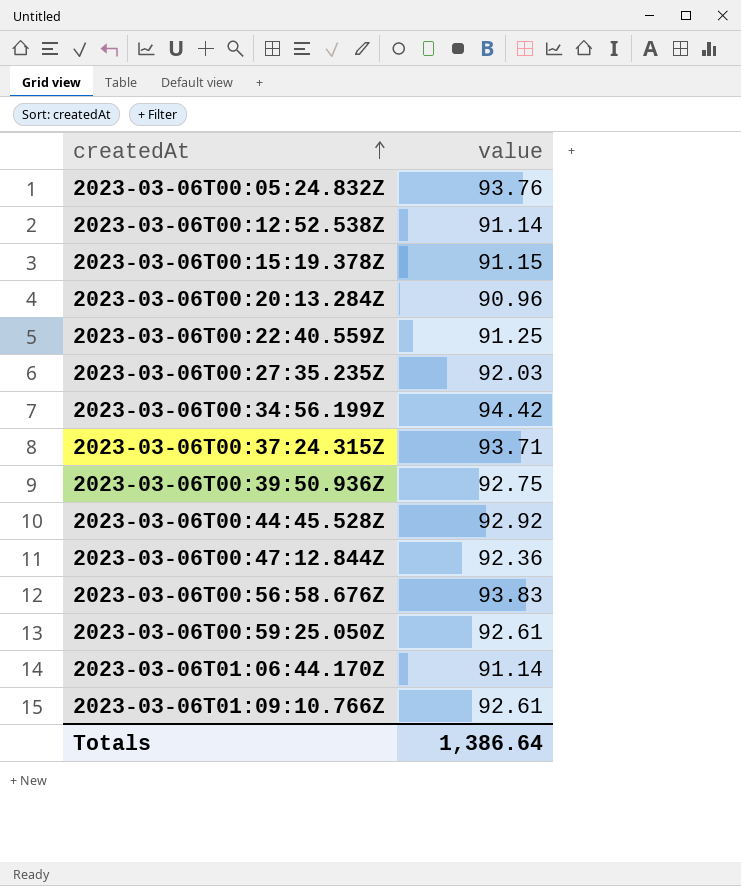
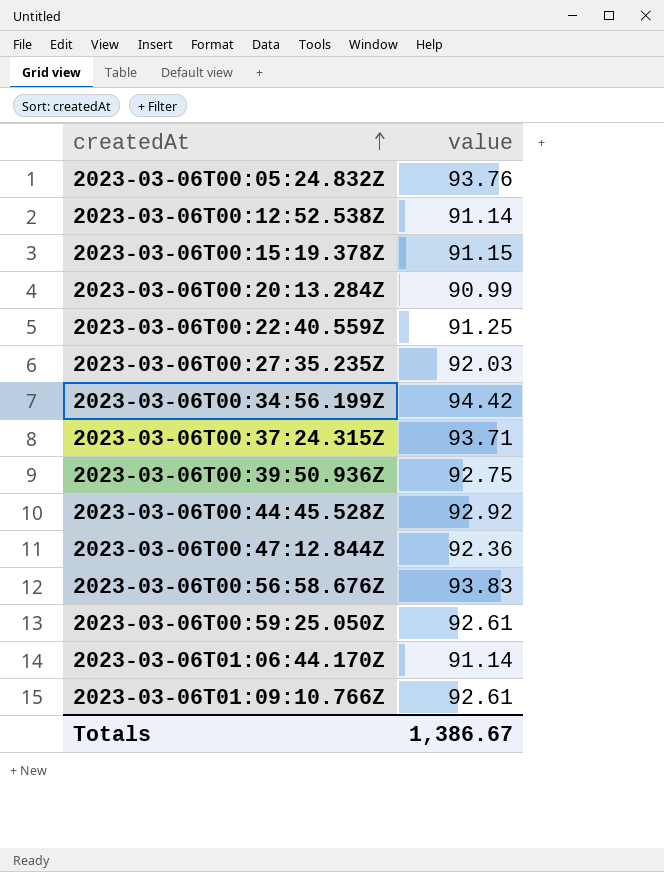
2023-03-06T00:20:13.284Z | value: 90.96 -> 90.99
Totals | value: 1,386.64 -> 1,386.67

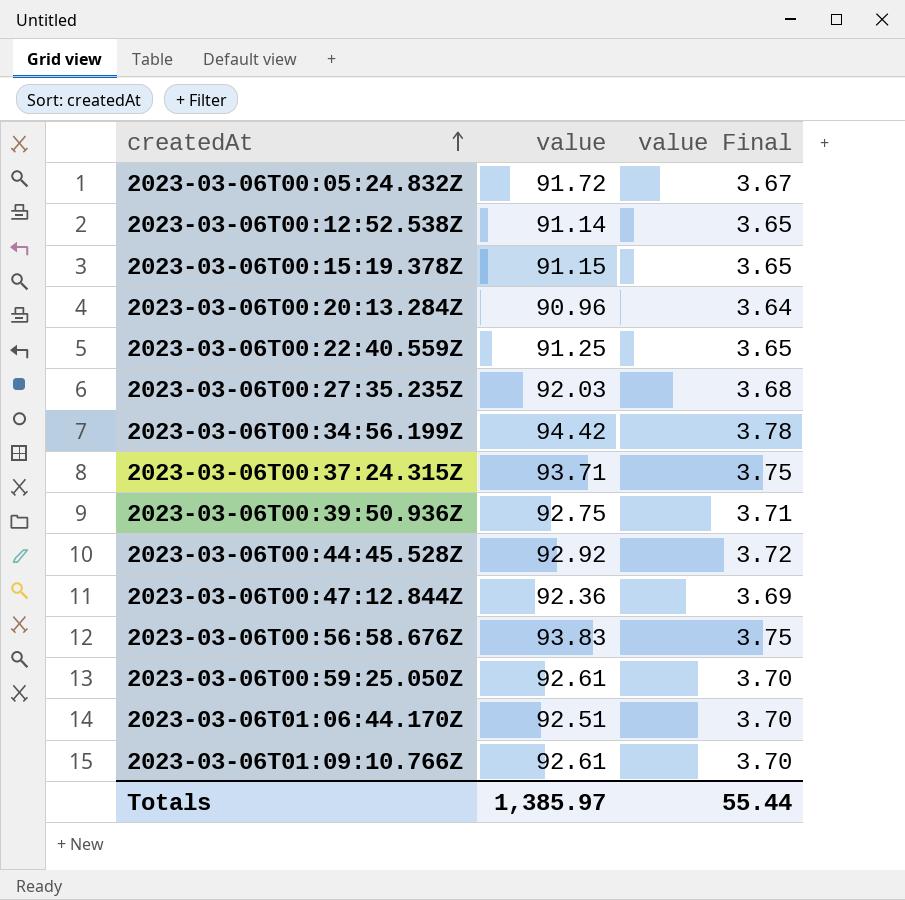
column value Final | formula: none -> [value] * 0.04
2023-03-06T00:05:24.832Z | value: 93.76 -> 91.72
2023-03-06T00:20:13.284Z | value: 90.99 -> 90.96
2023-03-06T01:06:44.170Z | value: 91.14 -> 92.51
Totals | value: 1,386.67 -> 1,385.97

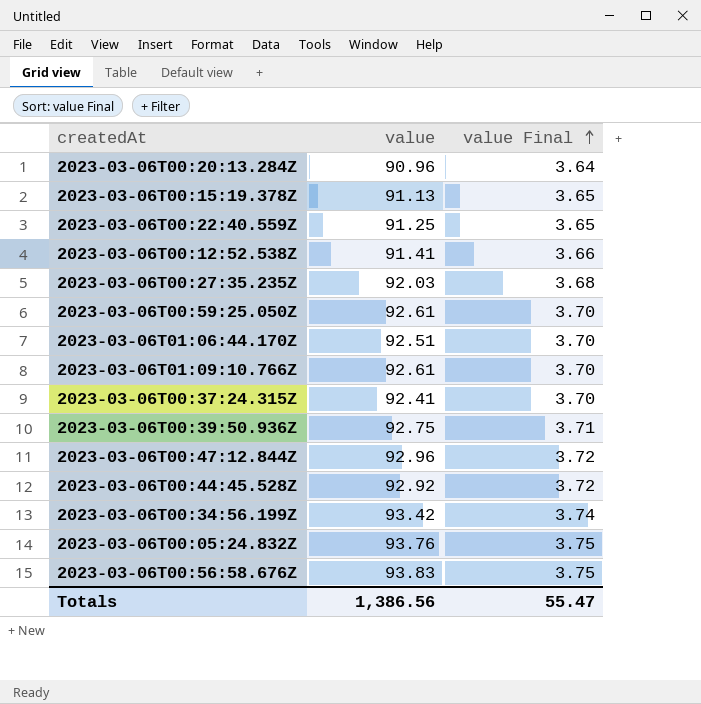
row order: createdAt ascending -> value Final ascending
2023-03-06T00:15:19.378Z | value: 91.15 -> 91.13
2023-03-06T00:12:52.538Z | value: 91.14 -> 91.41
2023-03-06T00:12:52.538Z | value Final: 3.65 -> 3.66
2023-03-06T00:37:24.315Z | value: 93.71 -> 92.41
2023-03-06T00:37:24.315Z | value Final: 3.75 -> 3.70
2023-03-06T00:47:12.844Z | value: 92.36 -> 92.96
2023-03-06T00:47:12.844Z | value Final: 3.69 -> 3.72
2023-03-06T00:34:56.199Z | value: 94.42 -> 93.42
2023-03-06T00:34:56.199Z | value Final: 3.78 -> 3.74
2023-03-06T00:05:24.832Z | value: 91.72 -> 93.76
2023-03-06T00:05:24.832Z | value Final: 3.67 -> 3.75
Totals | value: 1,385.97 -> 1,386.56
Totals | value Final: 55.44 -> 55.47

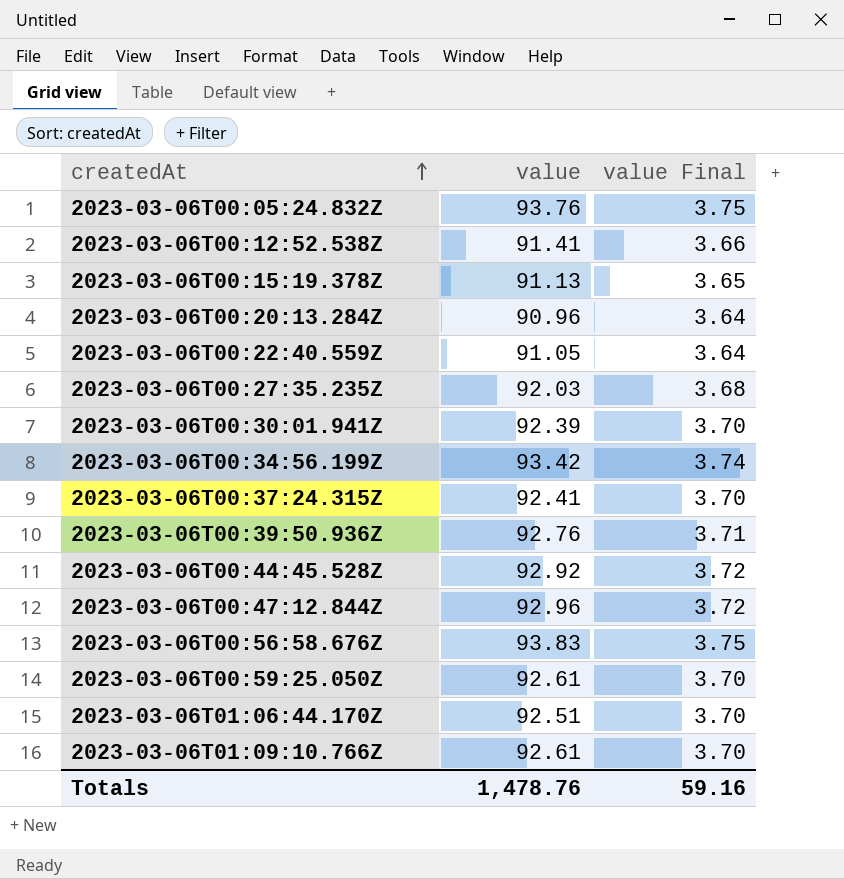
row order: value Final ascending -> createdAt ascending
2023-03-06T00:22:40.559Z | value: 91.25 -> 91.05
2023-03-06T00:22:40.559Z | value Final: 3.65 -> 3.64
row 2023-03-06T00:30:01.941Z: none -> 92.39 | 3.70
2023-03-06T00:39:50.936Z | value: 92.75 -> 92.76
Totals | value: 1,386.56 -> 1,478.76
Totals | value Final: 55.47 -> 59.16

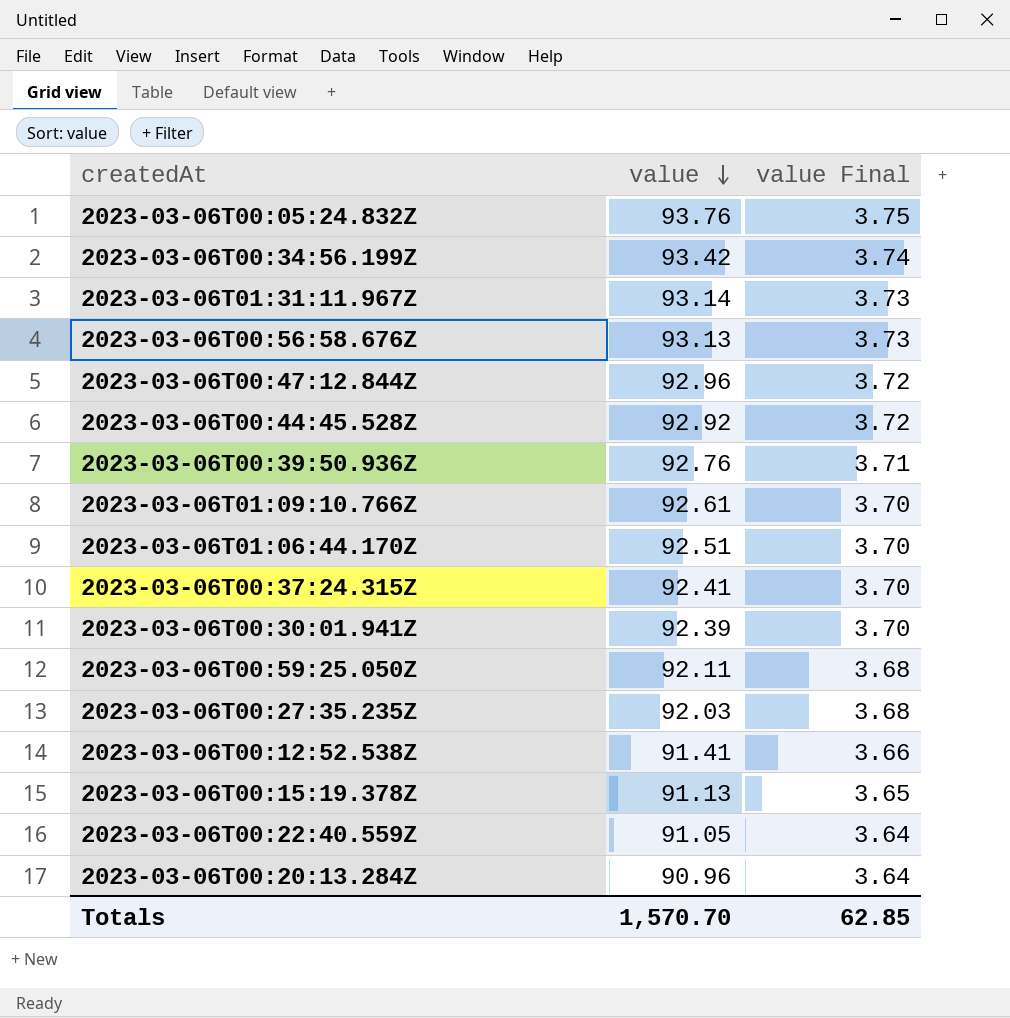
row order: createdAt ascending -> value descending
row 2023-03-06T01:31:11.967Z: none -> 93.14 | 3.73
2023-03-06T00:56:58.676Z | value: 93.83 -> 93.13
2023-03-06T00:56:58.676Z | value Final: 3.75 -> 3.73
2023-03-06T00:59:25.050Z | value: 92.61 -> 92.11
2023-03-06T00:59:25.050Z | value Final: 3.70 -> 3.68
Totals | value: 1,478.76 -> 1,570.70
Totals | value Final: 59.16 -> 62.85

